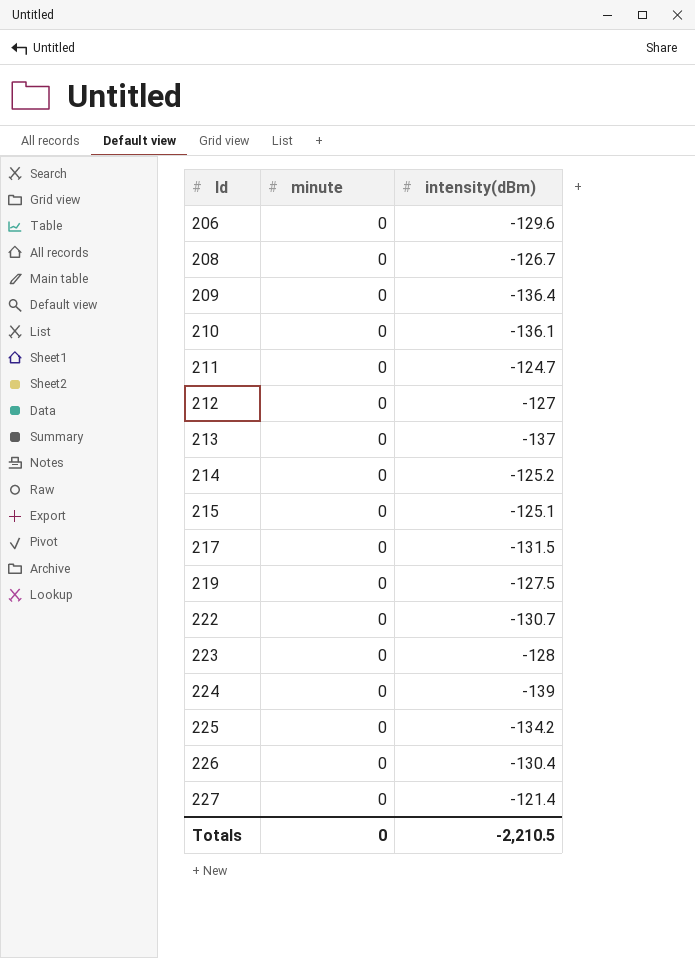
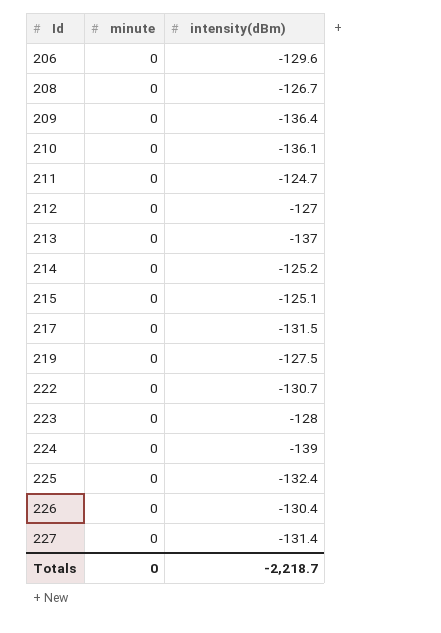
225 | intensity(dBm): -134.2 -> -132.4
227 | intensity(dBm): -121.4 -> -131.4
Totals | intensity(dBm): -2,210.5 -> -2,218.7

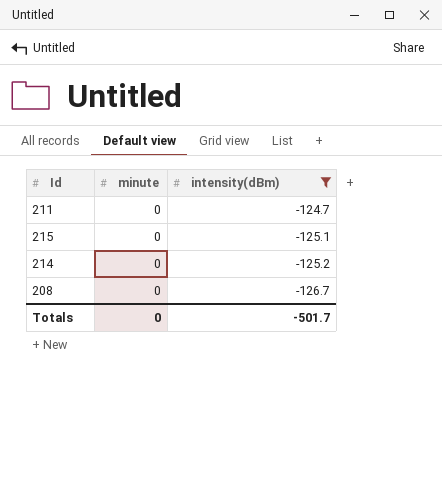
filter: none -> intensity(dBm) >= -126.7
row order: Id ascending -> intensity(dBm) descending
Totals | intensity(dBm): -2,218.7 -> -501.7

